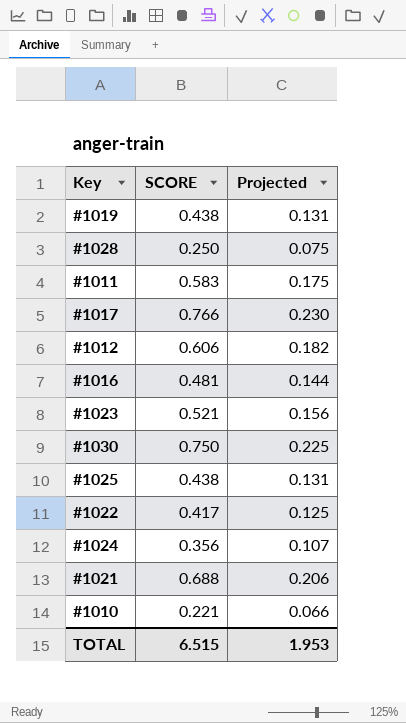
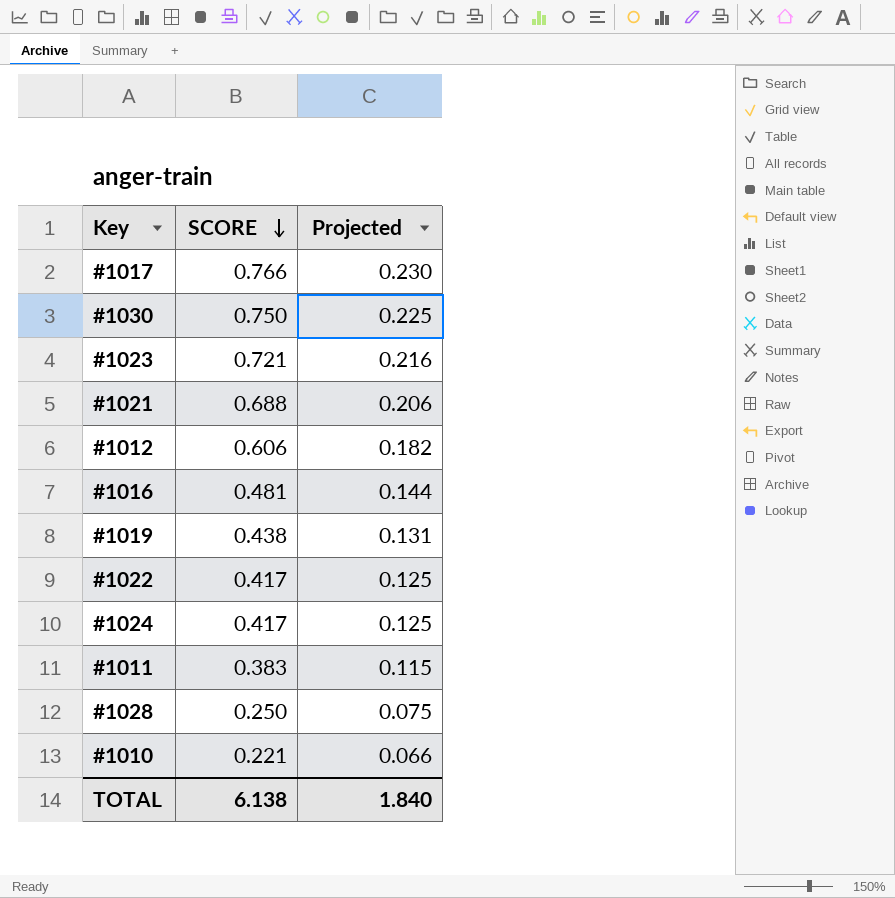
row order: none -> SCORE descending
row #1025: 0.438 | 0.131 -> none
#1023 | SCORE: 0.521 -> 0.721
#1023 | Projected: 0.156 -> 0.216
#1024 | SCORE: 0.356 -> 0.417
#1024 | Projected: 0.107 -> 0.125
#1011 | SCORE: 0.583 -> 0.383
#1011 | Projected: 0.175 -> 0.115
TOTAL | SCORE: 6.515 -> 6.138
TOTAL | Projected: 1.953 -> 1.840

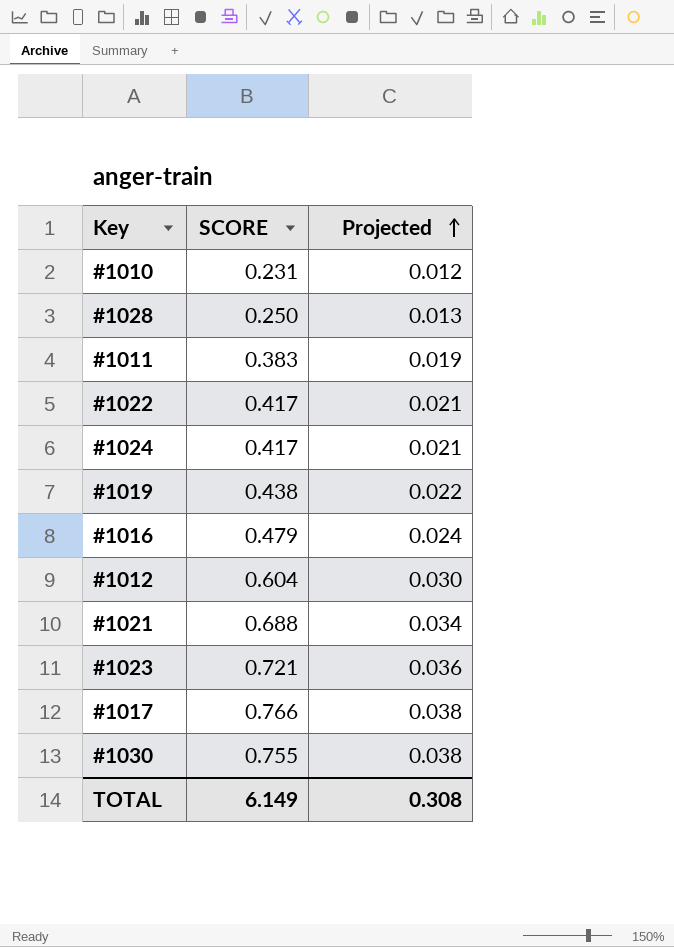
row order: SCORE descending -> Projected ascending
column Projected | formula: [SCORE] * 0.3 -> [SCORE] * 0.05
#1010 | SCORE: 0.221 -> 0.231
#1016 | SCORE: 0.481 -> 0.479
#1012 | SCORE: 0.606 -> 0.604
#1030 | SCORE: 0.750 -> 0.755
TOTAL | SCORE: 6.138 -> 6.149
TOTAL | Projected: 1.840 -> 0.308

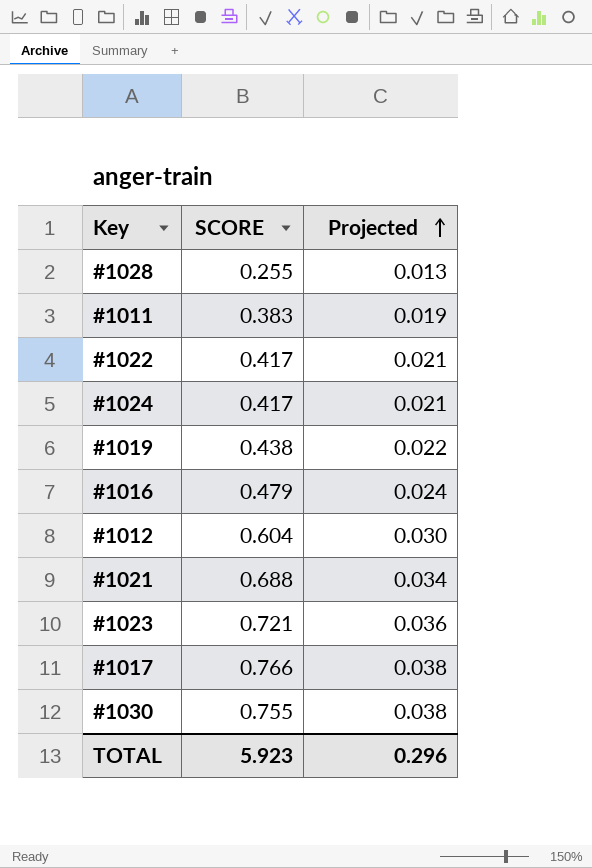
row #1010: 0.231 | 0.012 -> none
#1028 | SCORE: 0.250 -> 0.255
TOTAL | SCORE: 6.149 -> 5.923
TOTAL | Projected: 0.308 -> 0.296

